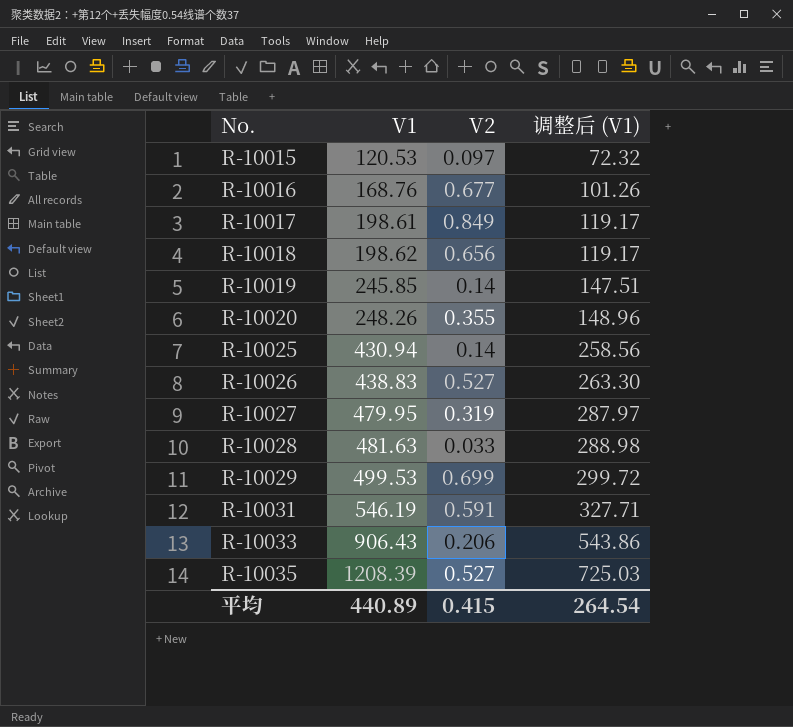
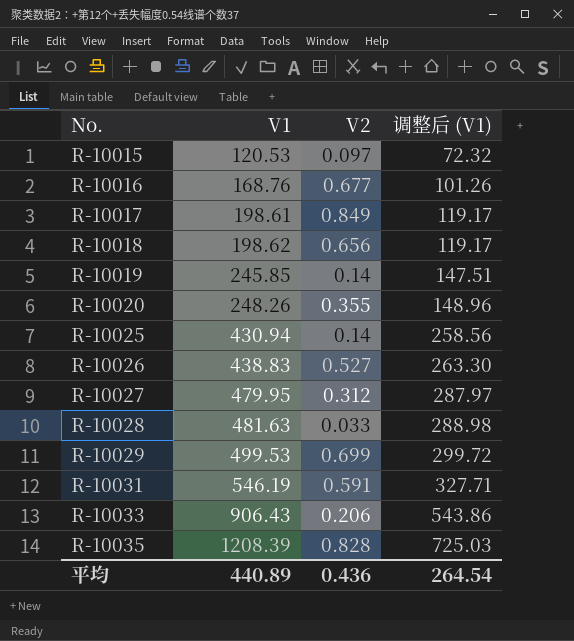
R-10027 | V2: 0.319 -> 0.312
R-10035 | V2: 0.527 -> 0.828
平均 | V2: 0.415 -> 0.436

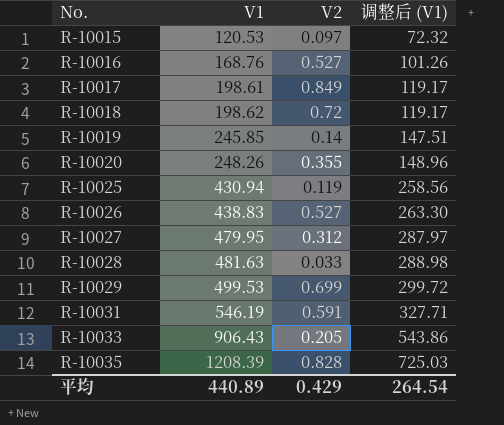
R-10016 | V2: 0.677 -> 0.527
R-10018 | V2: 0.656 -> 0.72
R-10025 | V2: 0.14 -> 0.119
R-10033 | V2: 0.206 -> 0.205
平均 | V2: 0.436 -> 0.429

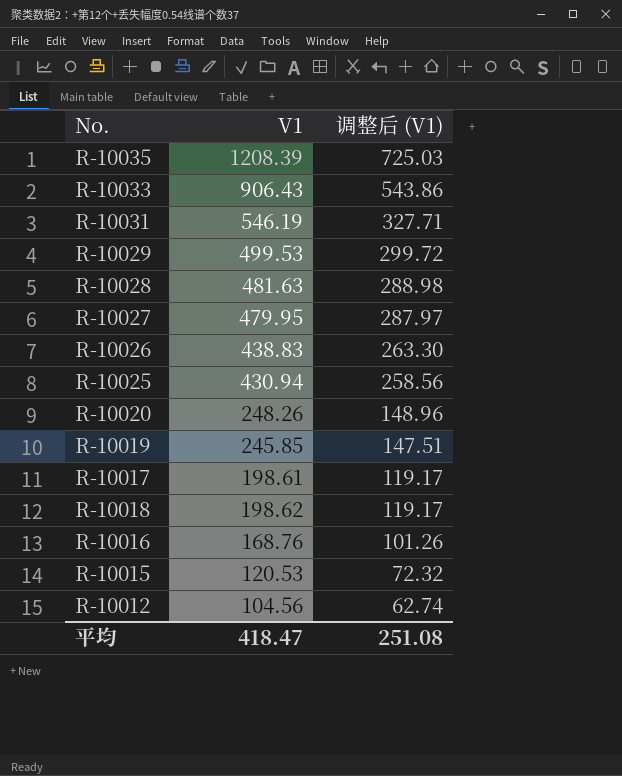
row order: No. ascending -> 调整后 (V1) descending
column V2 | position: 3 -> none
row R-10012: none -> 104.56 | 62.74
平均 | V1: 440.89 -> 418.47
平均 | 调整后 (V1): 264.54 -> 251.08

